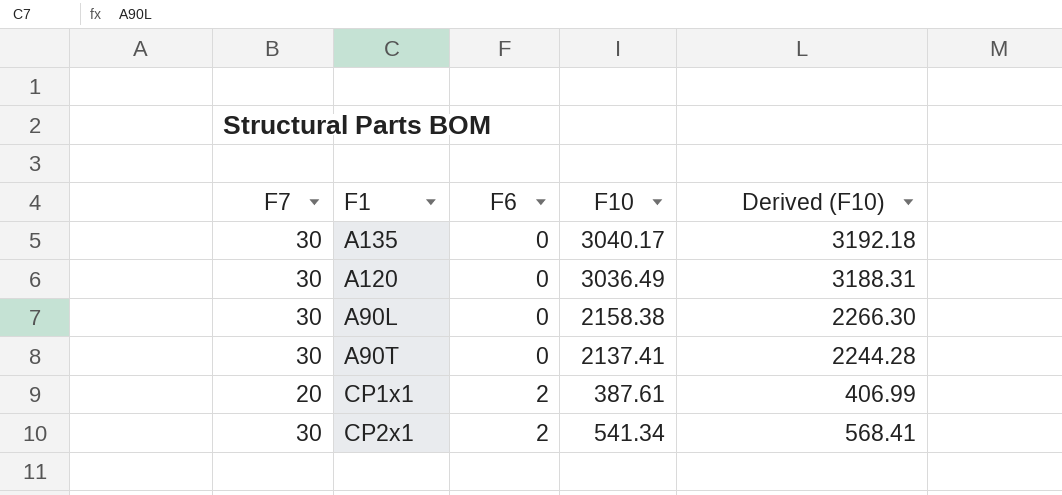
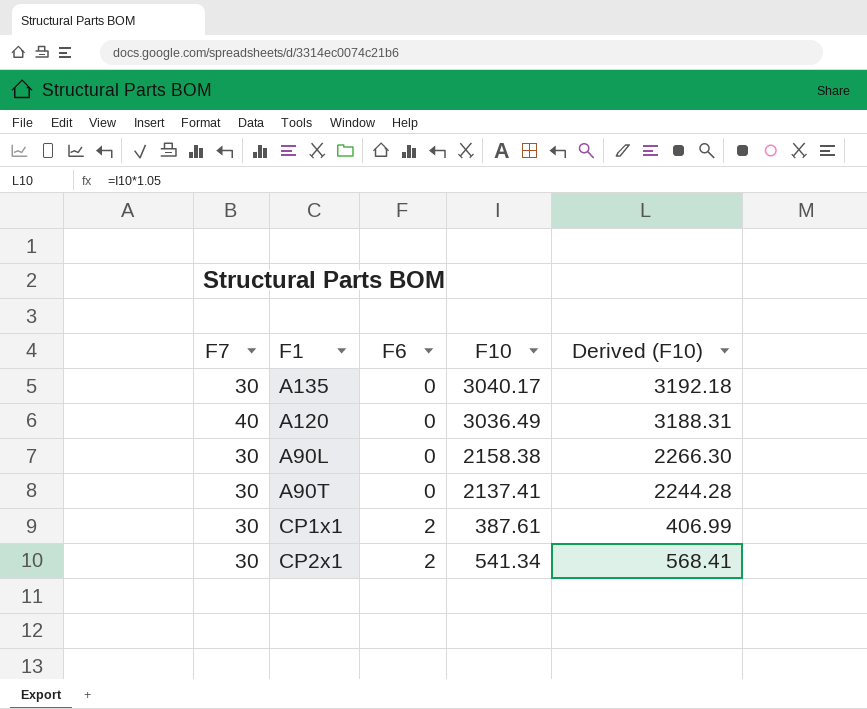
A120 | F7: 30 -> 40
CP1x1 | F7: 20 -> 30

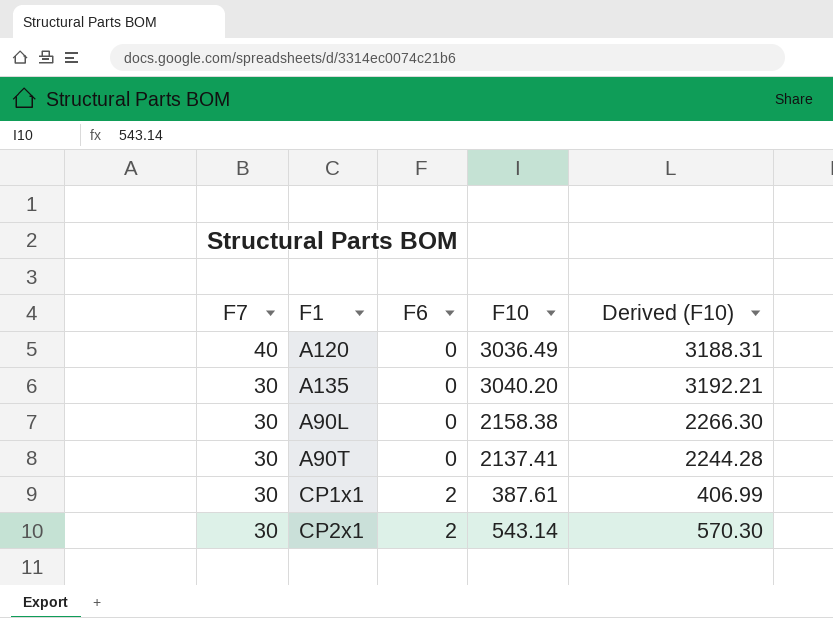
row order: F6 ascending -> F7 descending
A135 | F10: 3040.17 -> 3040.20
A135 | Derived (F10): 3192.18 -> 3192.21
CP2x1 | F10: 541.34 -> 543.14
CP2x1 | Derived (F10): 568.41 -> 570.30

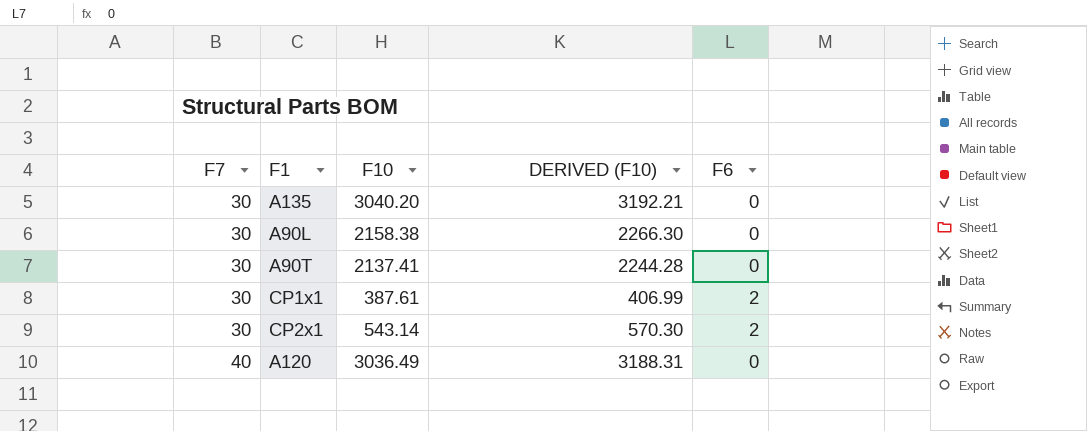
row order: F7 descending -> F7 ascending
column name: Derived (F10) -> DERIVED (F10)
column F6 | position: 3 -> 5

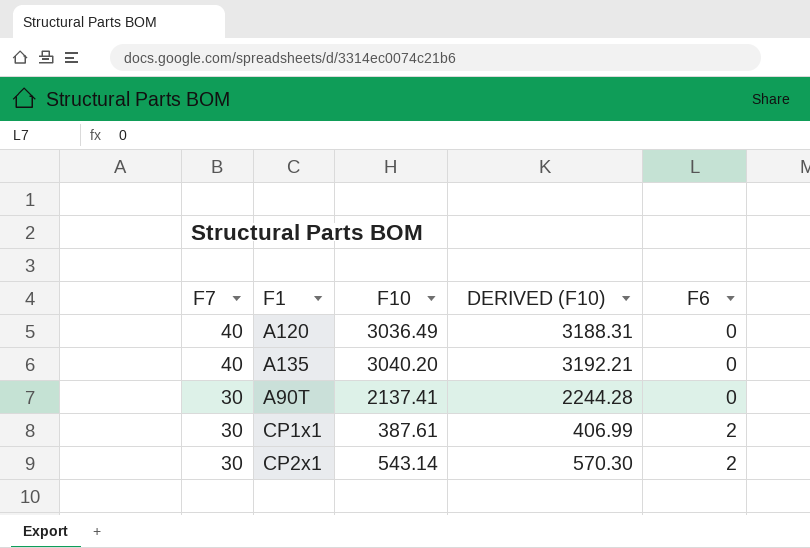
row order: F7 ascending -> F7 descending
row A90L: 30 | 2158.38 | 2266.30 | 0 -> none
A135 | F7: 30 -> 40

